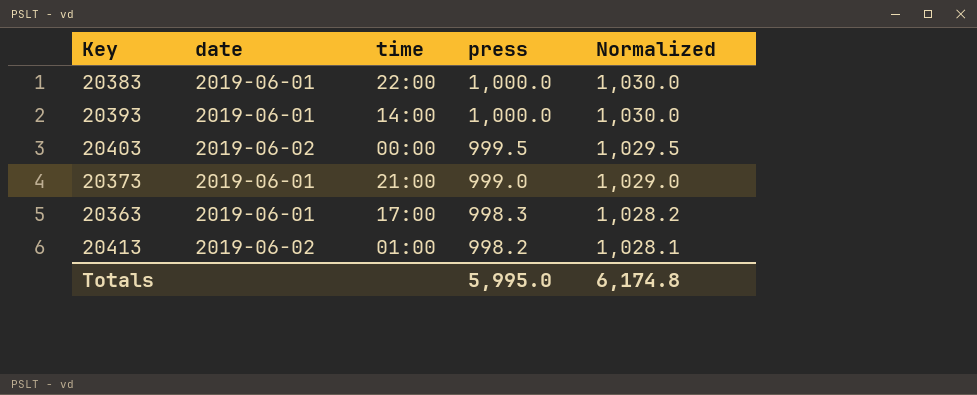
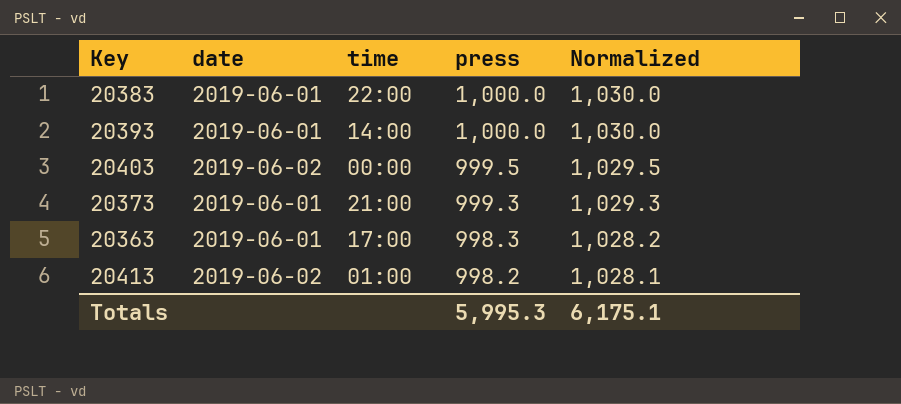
20373 | press: 999.0 -> 999.3
20373 | Normalized: 1,029.0 -> 1,029.3
Totals | press: 5,995.0 -> 5,995.3
Totals | Normalized: 6,174.8 -> 6,175.1

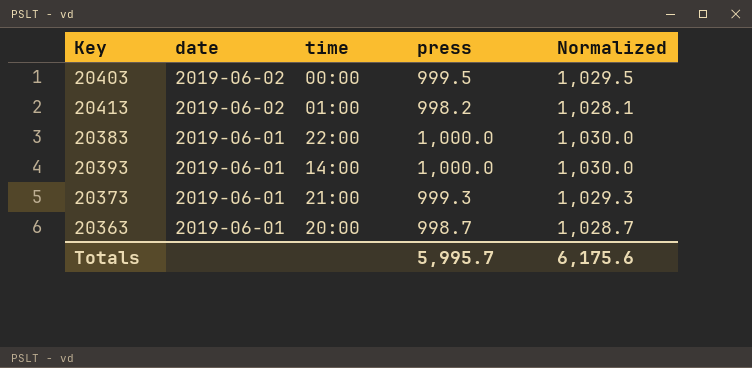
row order: press descending -> date descending
20363 | time: 17:00 -> 20:00
20363 | press: 998.3 -> 998.7
20363 | Normalized: 1,028.2 -> 1,028.7
Totals | press: 5,995.3 -> 5,995.7
Totals | Normalized: 6,175.1 -> 6,175.6

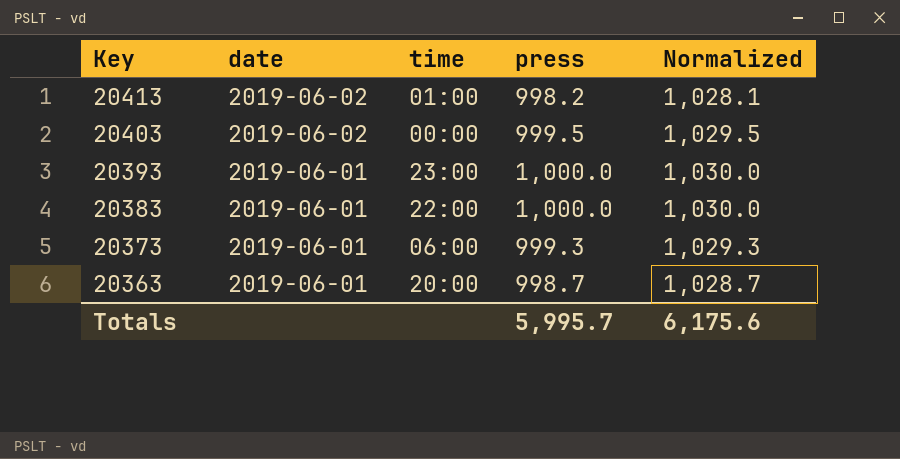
row order: date descending -> Key descending
20393 | time: 14:00 -> 23:00
20373 | time: 21:00 -> 06:00

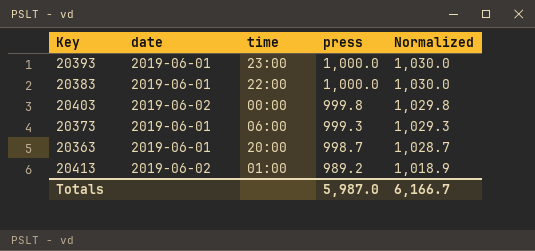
row order: Key descending -> press descending
20403 | press: 999.5 -> 999.8
20403 | Normalized: 1,029.5 -> 1,029.8
20413 | press: 998.2 -> 989.2
20413 | Normalized: 1,028.1 -> 1,018.9
Totals | press: 5,995.7 -> 5,987.0
Totals | Normalized: 6,175.6 -> 6,166.7

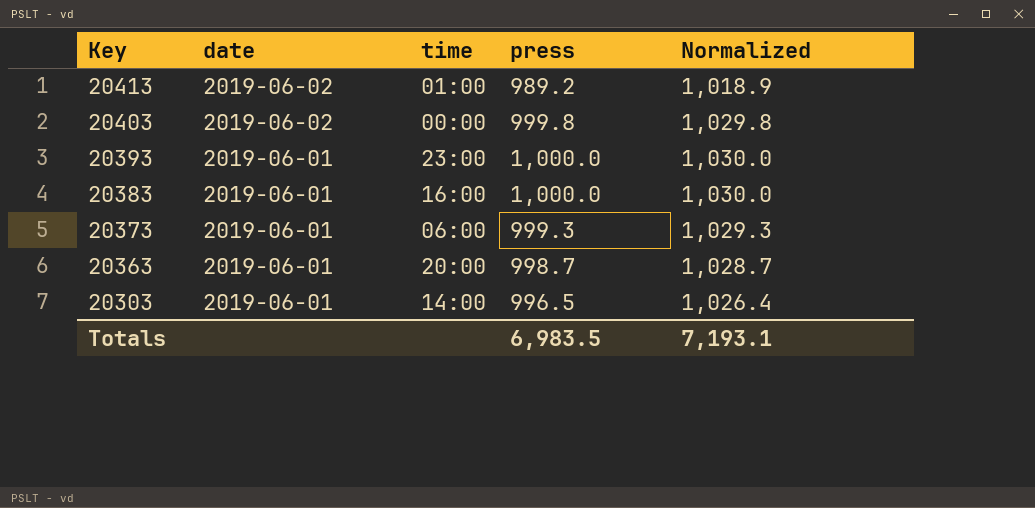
row order: press descending -> Key descending
20383 | time: 22:00 -> 16:00
row 20303: none -> 2019-06-01 | 14:00 | 996.5 | 1,026.4
Totals | press: 5,987.0 -> 6,983.5
Totals | Normalized: 6,166.7 -> 7,193.1

